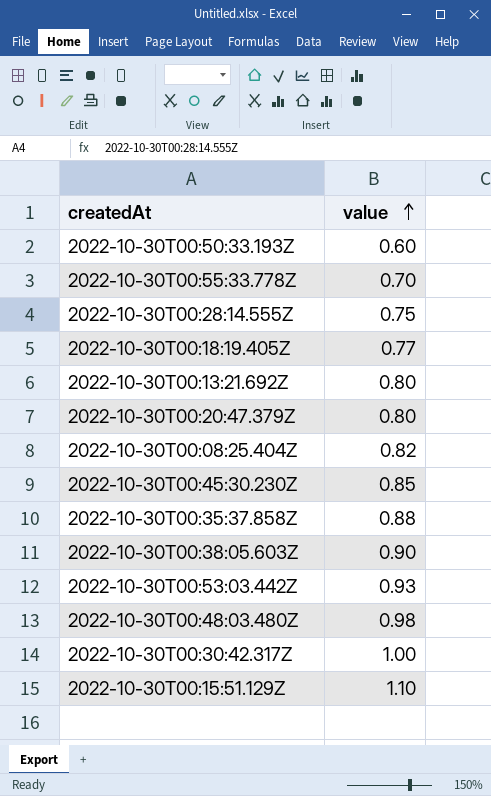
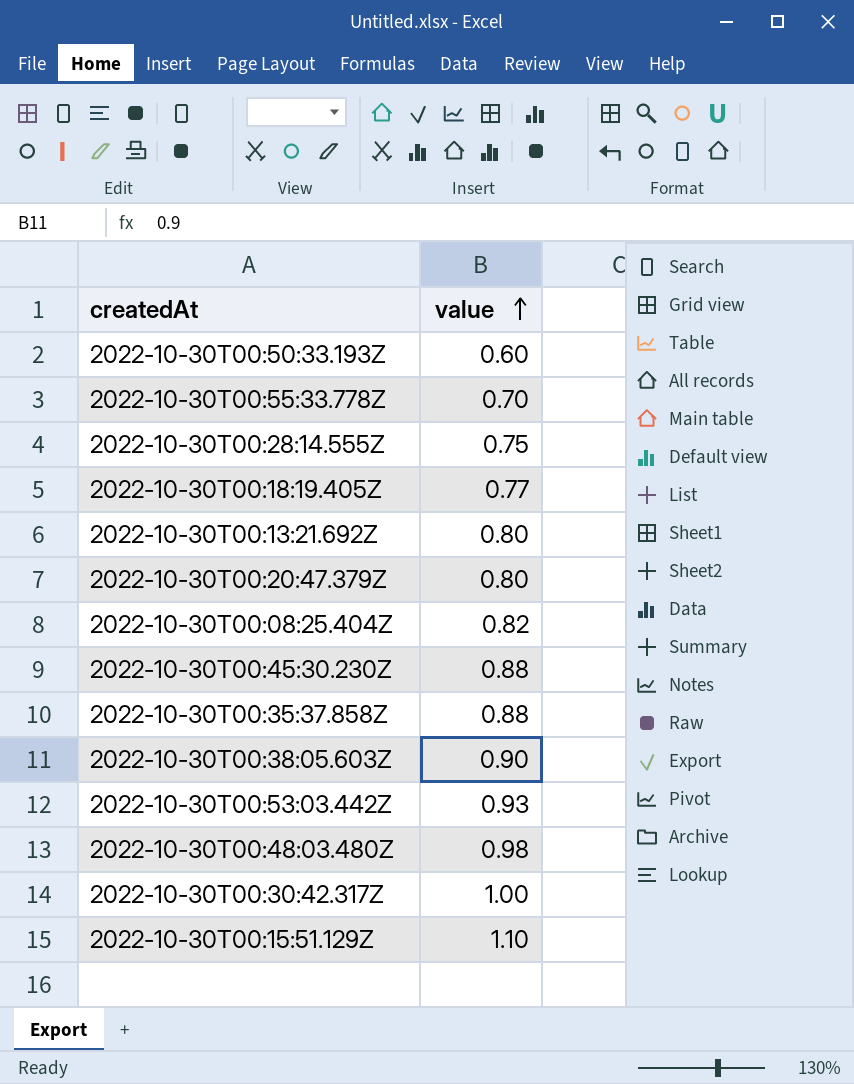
2022-10-30T00:45:30.230Z | value: 0.85 -> 0.88

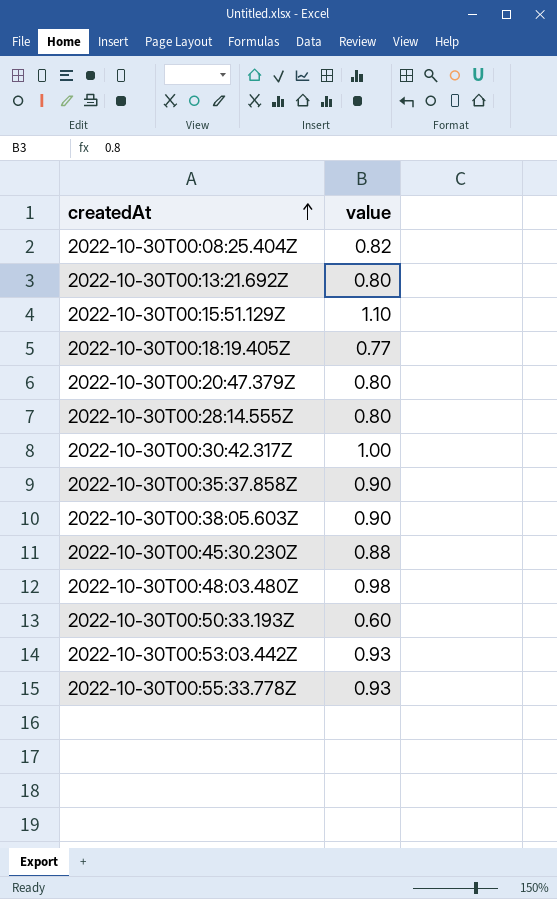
row order: value ascending -> createdAt ascending
2022-10-30T00:28:14.555Z | value: 0.75 -> 0.80
2022-10-30T00:35:37.858Z | value: 0.88 -> 0.90
2022-10-30T00:55:33.778Z | value: 0.70 -> 0.93

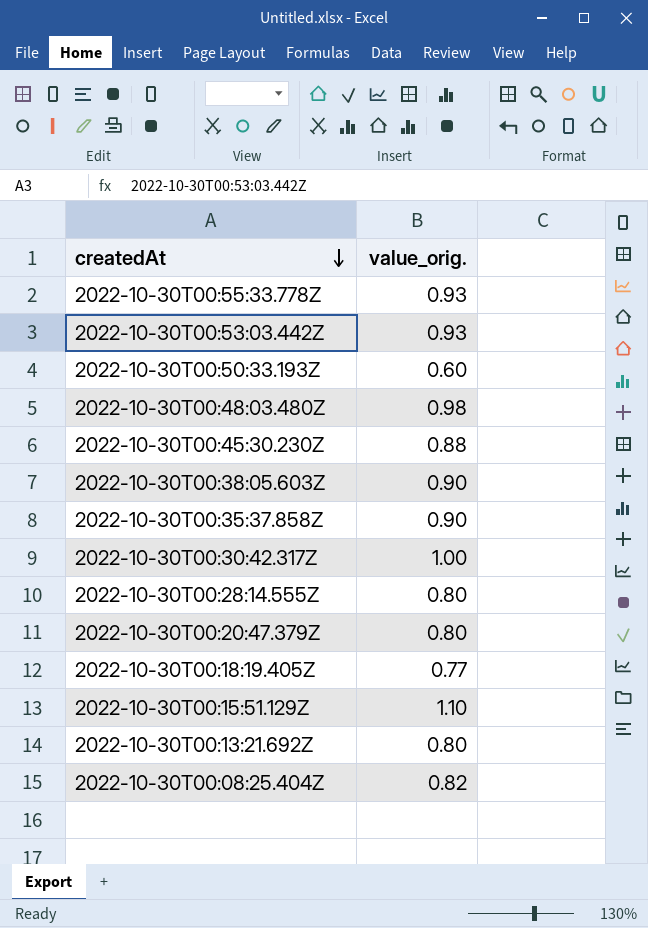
row order: createdAt ascending -> createdAt descending
column name: value -> value_orig.

